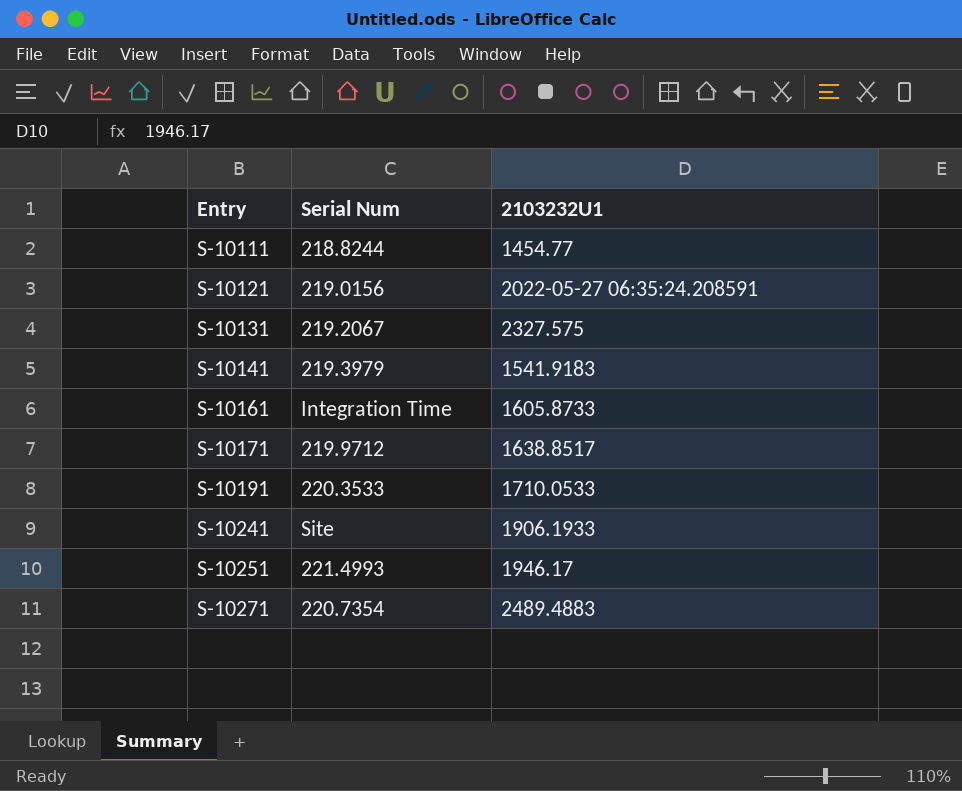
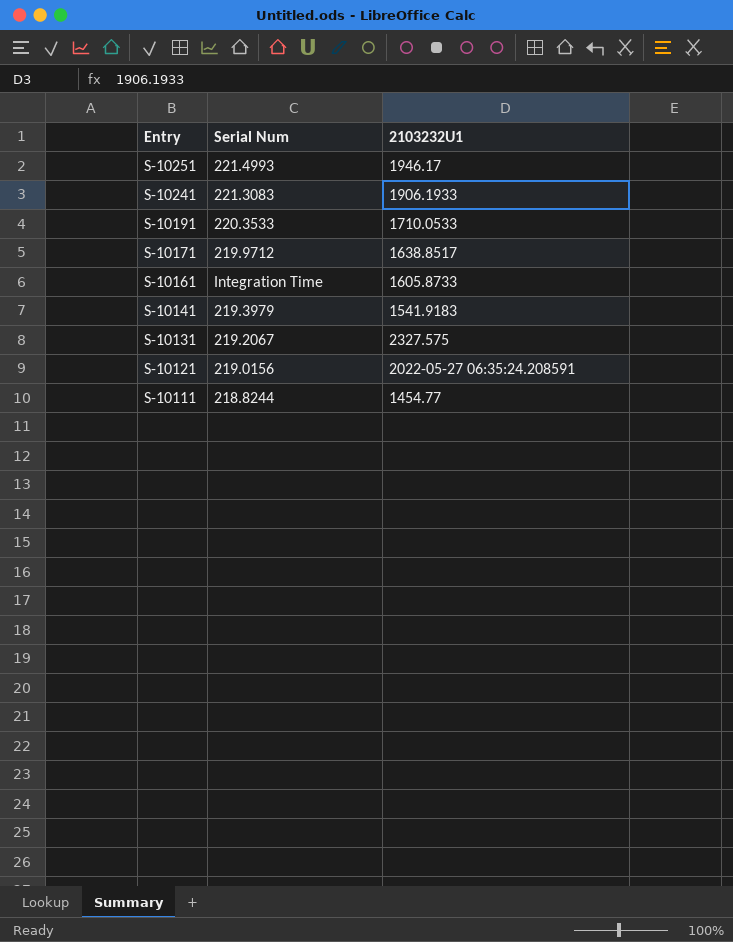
row order: Entry ascending -> Entry descending
row S-10271: 220.7354 | 2489.4883 -> none
S-10241 | Serial Num: Site -> 221.3083

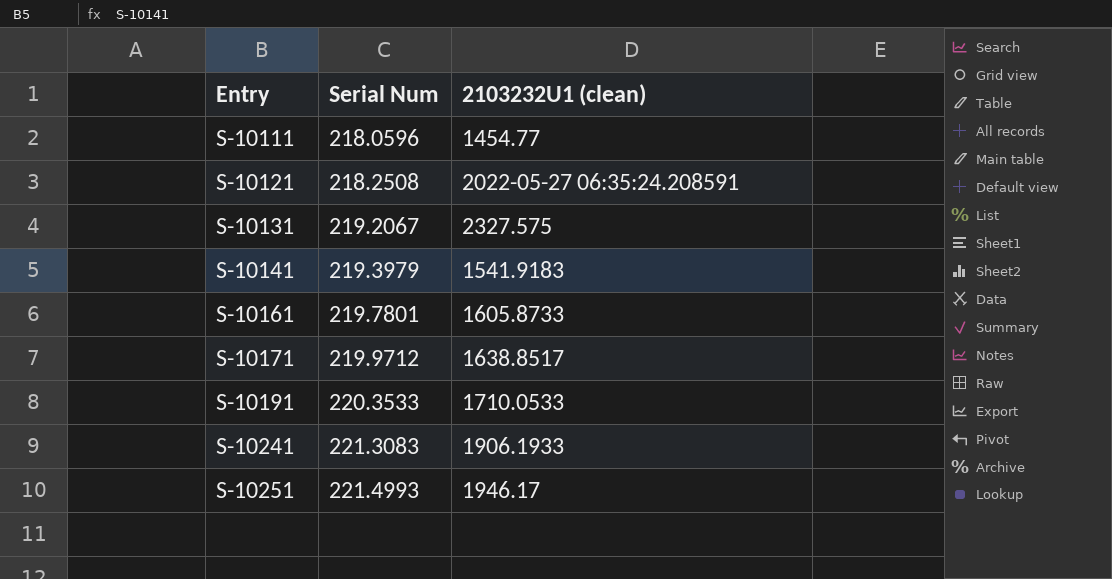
row order: Entry descending -> Entry ascending
column name: 2103232U1 -> 2103232U1 (clean)
S-10111 | Serial Num: 218.8244 -> 218.0596
S-10121 | Serial Num: 219.0156 -> 218.2508
S-10161 | Serial Num: Integration Time -> 219.7801

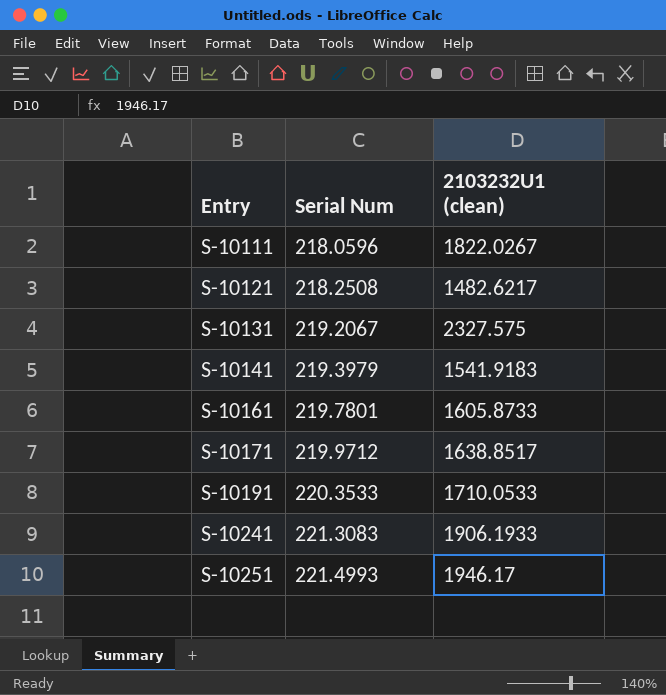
S-10111 | 2103232U1 (clean): 1454.77 -> 1822.0267
S-10121 | 2103232U1 (clean): 2022-05-27 06:35:24.208591 -> 1482.6217

